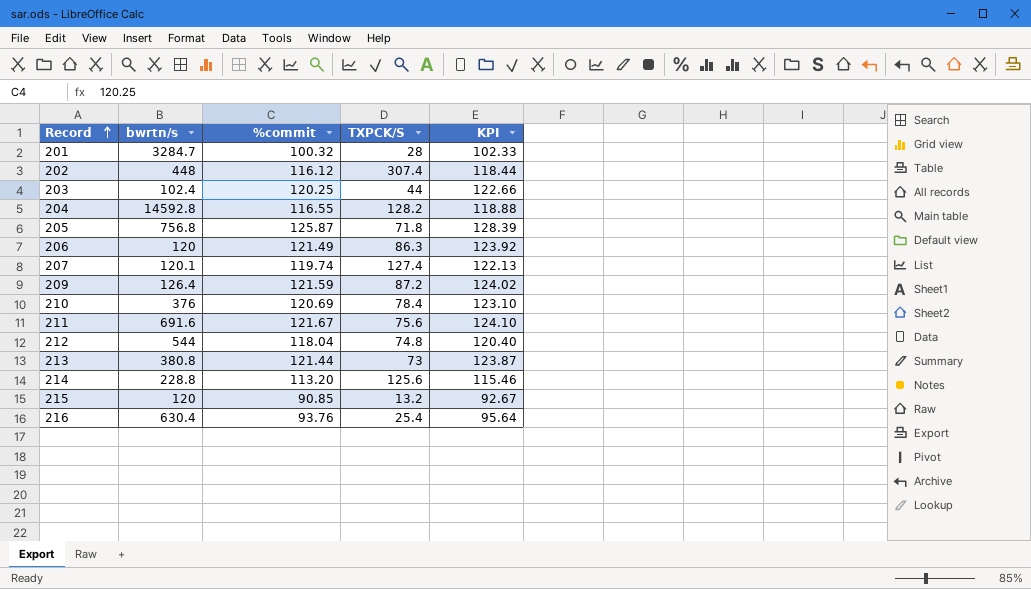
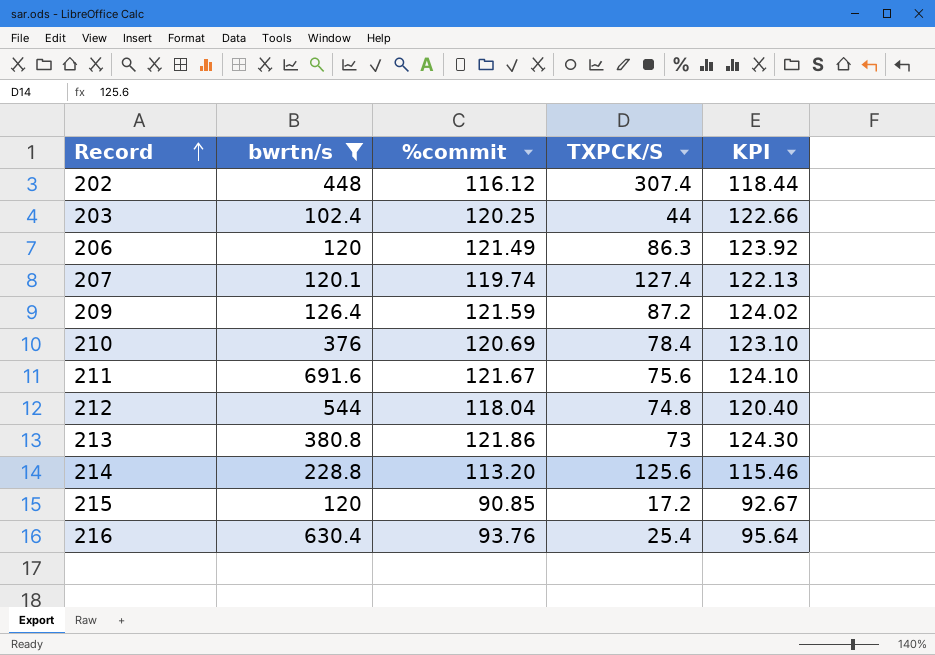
filter: none -> bwrtn/s <= 691.6
213 | %commit: 121.44 -> 121.86
213 | KPI: 123.87 -> 124.30
215 | TXPCK/S: 13.2 -> 17.2

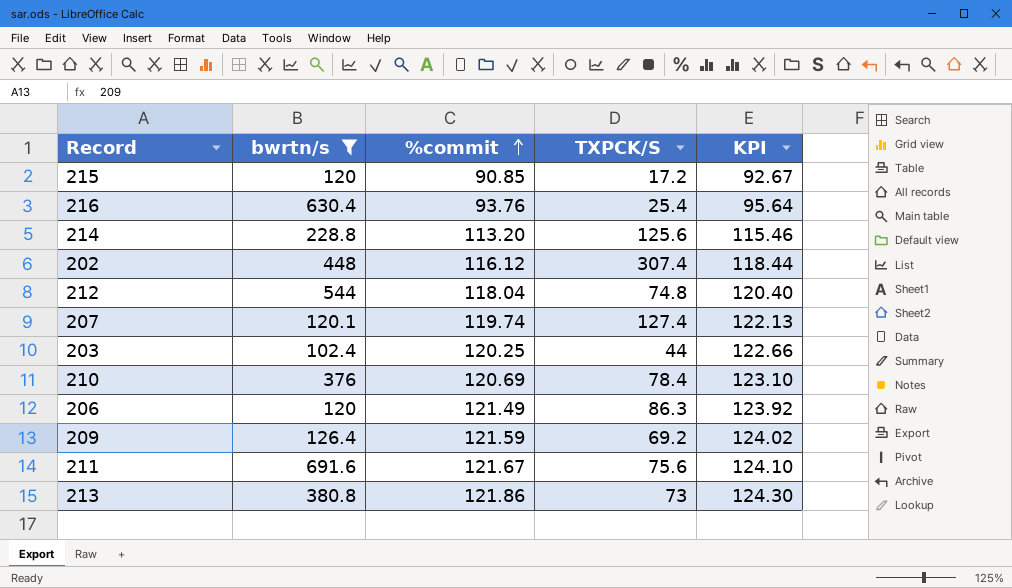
row order: Record ascending -> %commit ascending
209 | TXPCK/S: 87.2 -> 69.2

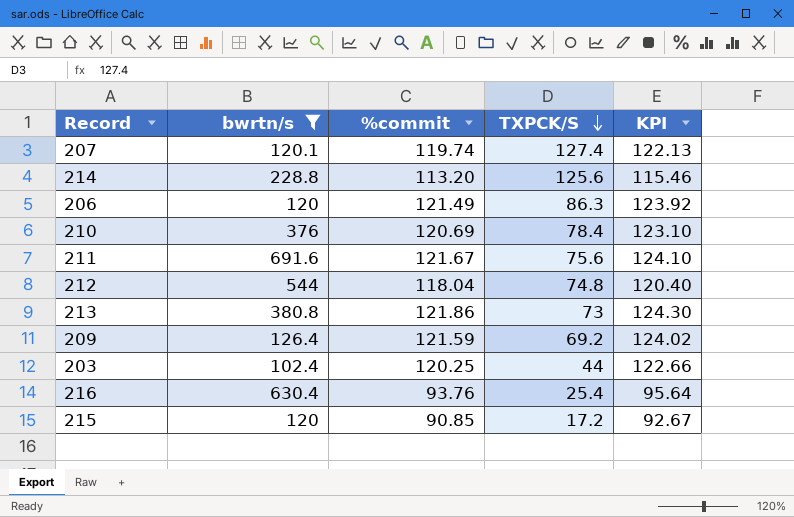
row order: %commit ascending -> TXPCK/S descending
row 202: 448 | 116.12 | 307.4 | 118.44 -> none

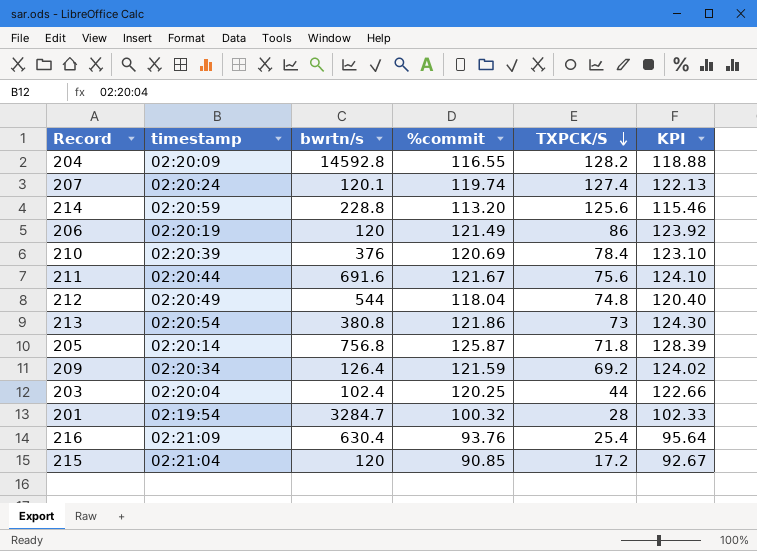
filter: bwrtn/s <= 691.6 -> none
column timestamp | position: none -> 2
206 | TXPCK/S: 86.3 -> 86

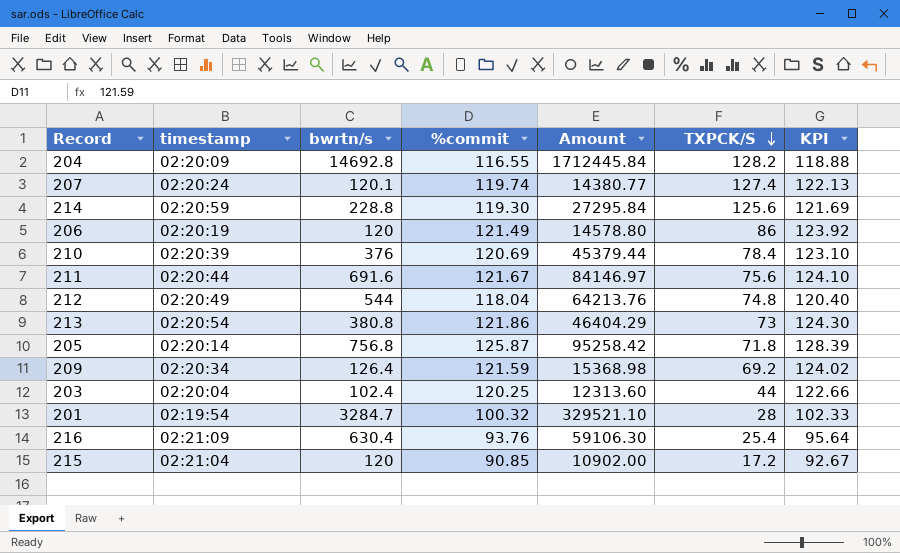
column Amount | formula: none -> [bwrtn/s] * [%commit]
204 | bwrtn/s: 14592.8 -> 14692.8
214 | %commit: 113.20 -> 119.30
214 | KPI: 115.46 -> 121.69

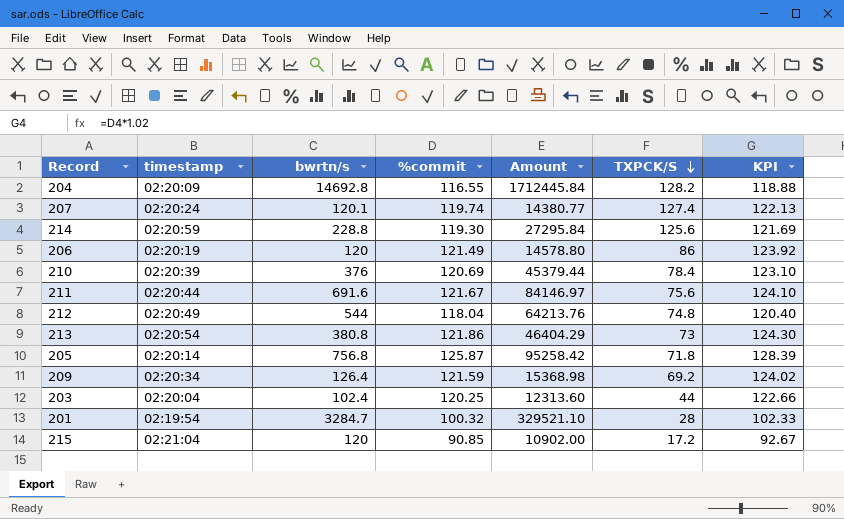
row 216: 02:21:09 | 630.4 | 93.76 | 59106.30 | 25.4 | 95.64 -> none

